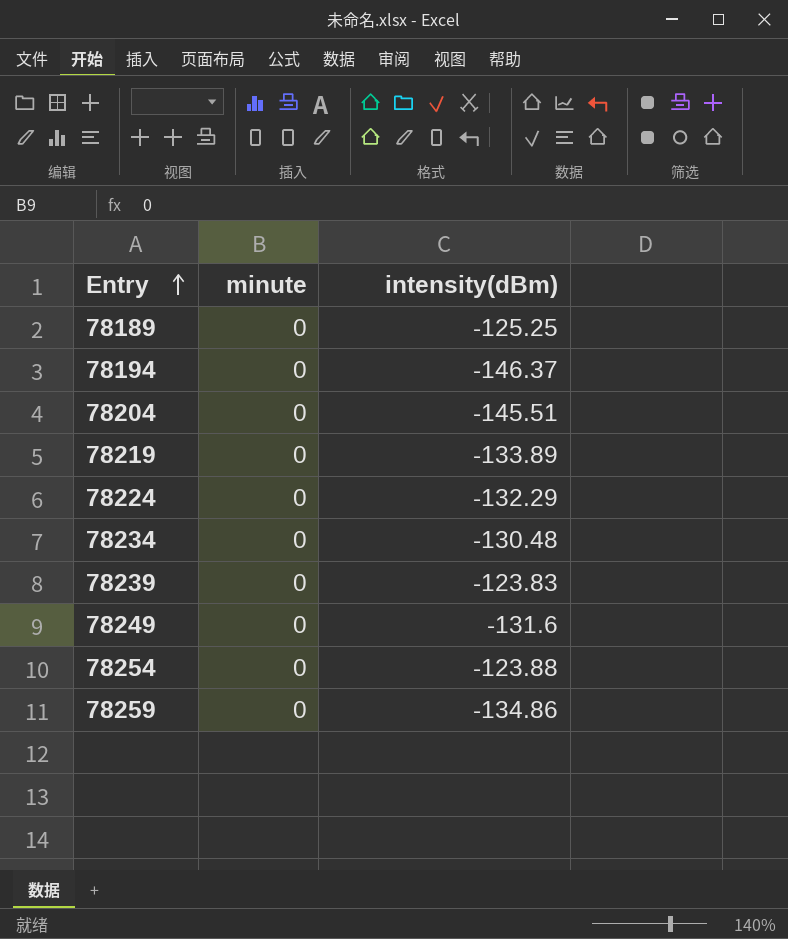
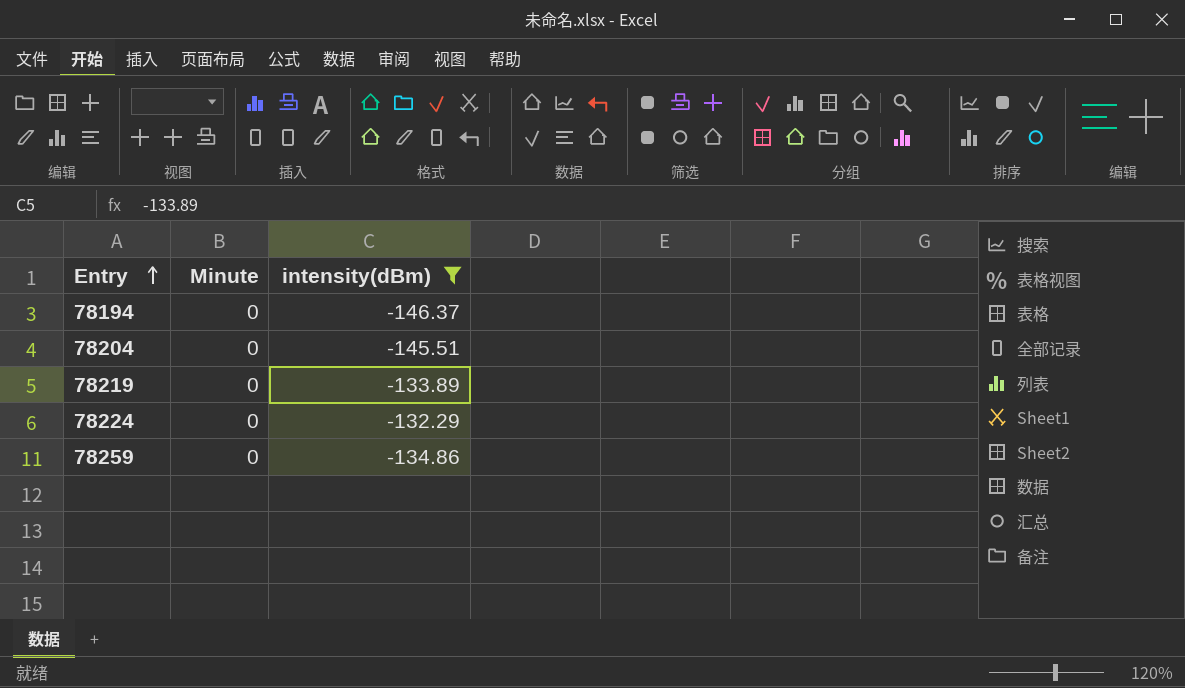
filter: none -> intensity(dBm) <= -132.29
column name: minute -> Minute

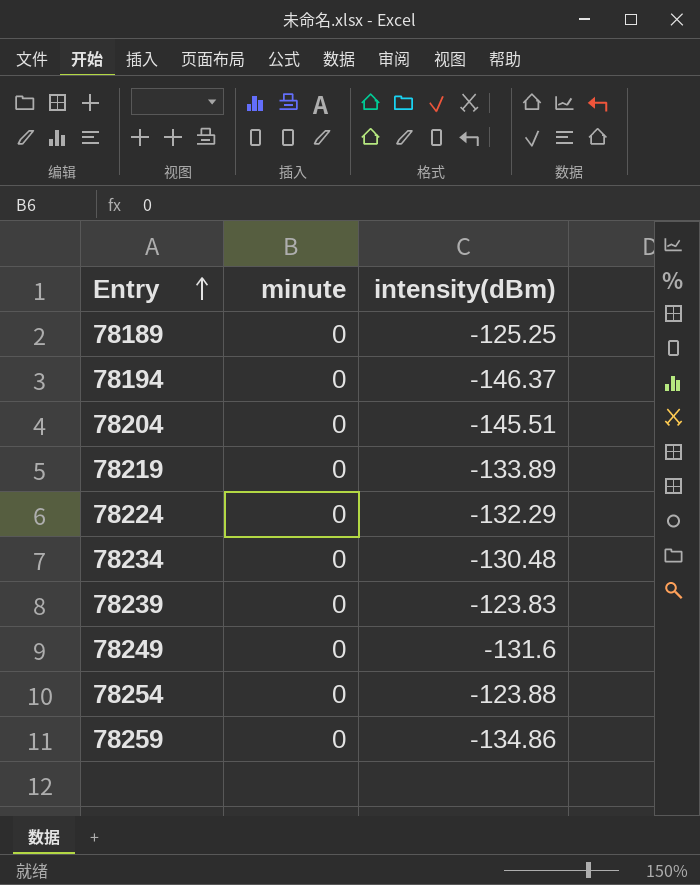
filter: intensity(dBm) <= -132.29 -> none
column name: Minute -> minute

